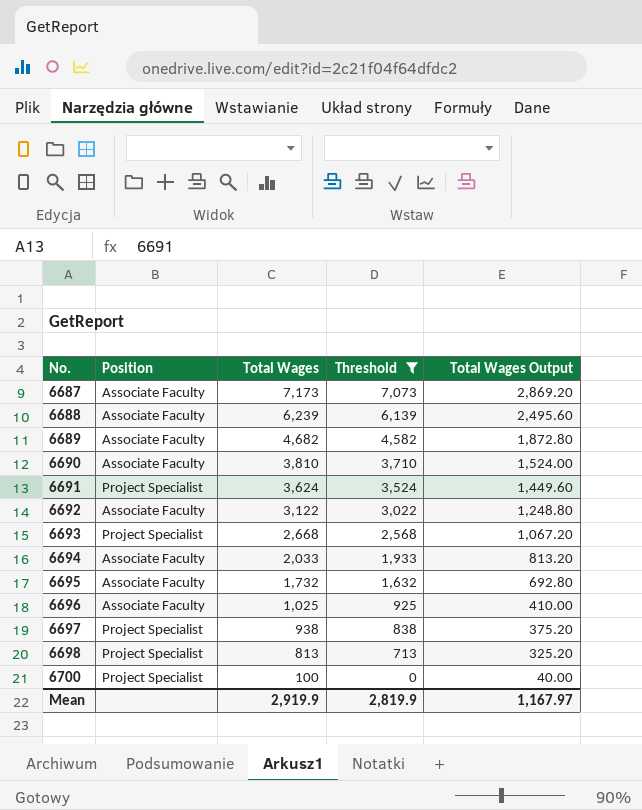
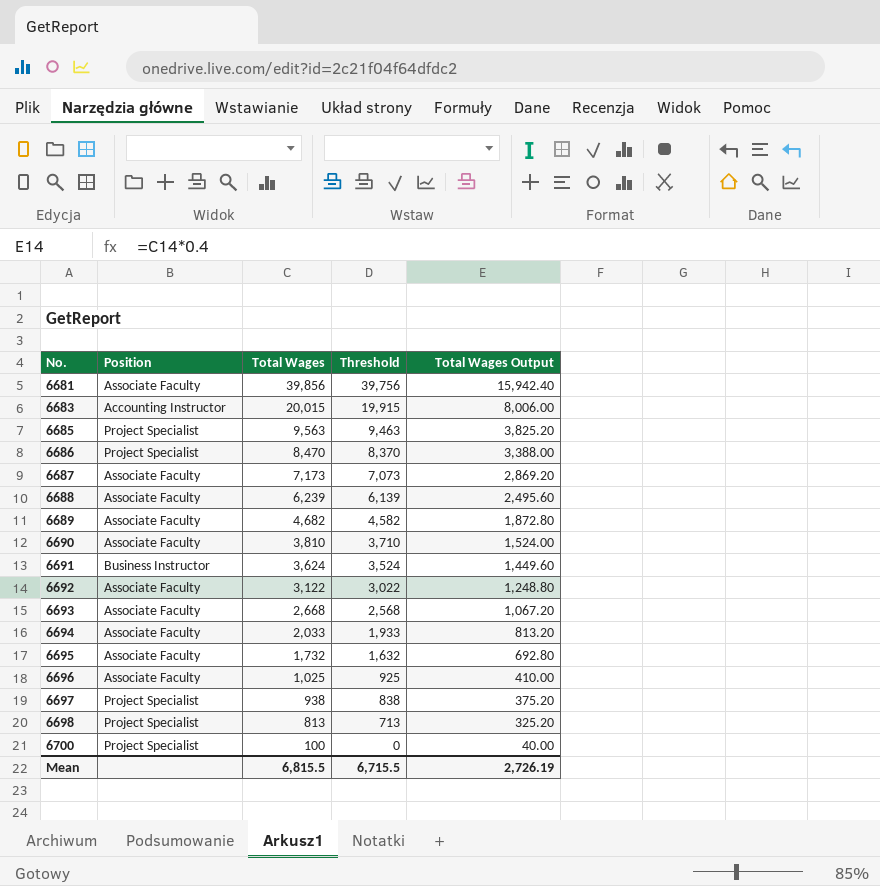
filter: Threshold <= 7,073 -> none
6691 | Position: Project Specialist -> Business Instructor
6693 | Position: Project Specialist -> Associate Faculty
Mean | Total Wages: 2,919.9 -> 6,815.5
Mean | Threshold: 2,819.9 -> 6,715.5
Mean | Total Wages Output: 1,167.97 -> 2,726.19

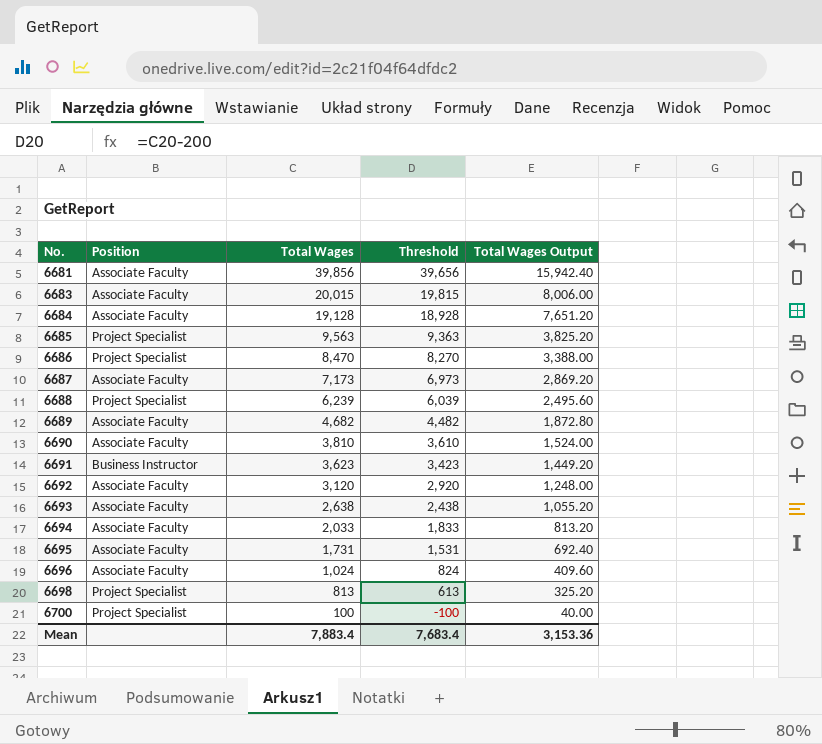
column Threshold | formula: [Total Wages] - 100 -> [Total Wages] - 200
row 6697: Project Specialist | 938 | 838 | 375.20 -> none
6683 | Position: Accounting Instructor -> Associate Faculty
row 6684: none -> Associate Faculty | 19,128 | 18,928 | 7,651.20
6688 | Position: Associate Faculty -> Project Specialist
6691 | Total Wages: 3,624 -> 3,623
6691 | Total Wages Output: 1,449.60 -> 1,449.20
6692 | Total Wages: 3,122 -> 3,120
6692 | Total Wages Output: 1,248.80 -> 1,248.00
6693 | Total Wages: 2,668 -> 2,638
6693 | Total Wages Output: 1,067.20 -> 1,055.20
6695 | Total Wages: 1,732 -> 1,731
6695 | Total Wages Output: 692.80 -> 692.40
6696 | Total Wages: 1,025 -> 1,024
6696 | Total Wages Output: 410.00 -> 409.60
Mean | Total Wages: 6,815.5 -> 7,883.4
Mean | Threshold: 6,715.5 -> 7,683.4
Mean | Total Wages Output: 2,726.19 -> 3,153.36

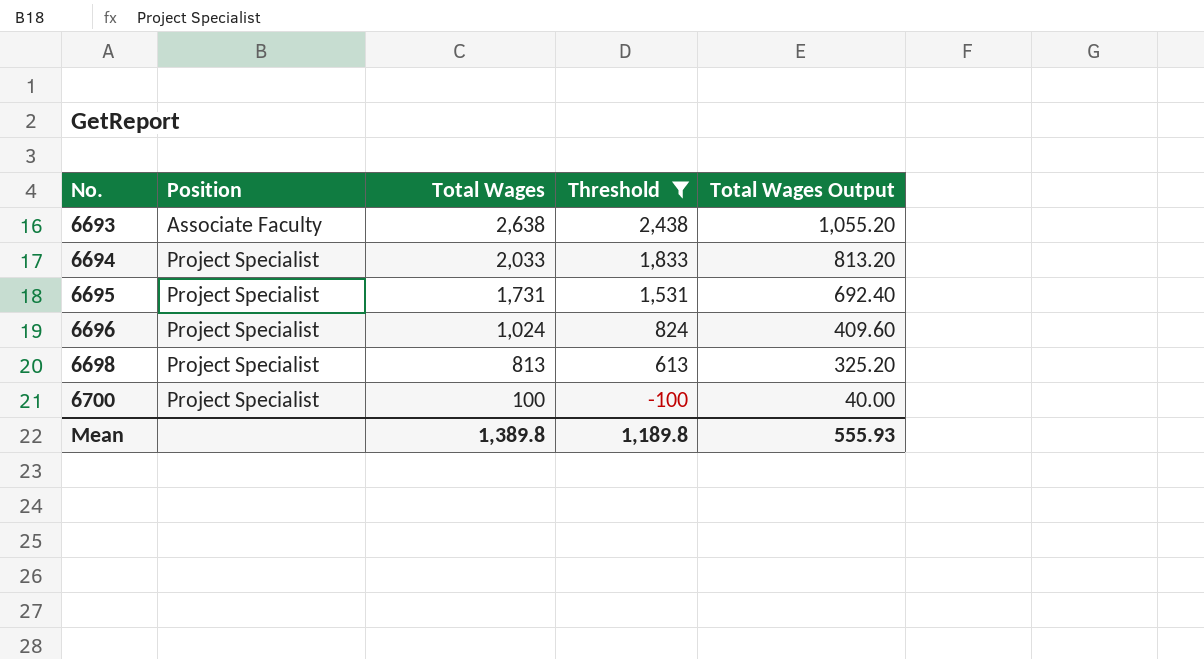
filter: none -> Threshold <= 2,438
6694 | Position: Associate Faculty -> Project Specialist
6695 | Position: Associate Faculty -> Project Specialist
6696 | Position: Associate Faculty -> Project Specialist
Mean | Total Wages: 7,883.4 -> 1,389.8
Mean | Threshold: 7,683.4 -> 1,189.8
Mean | Total Wages Output: 3,153.36 -> 555.93

